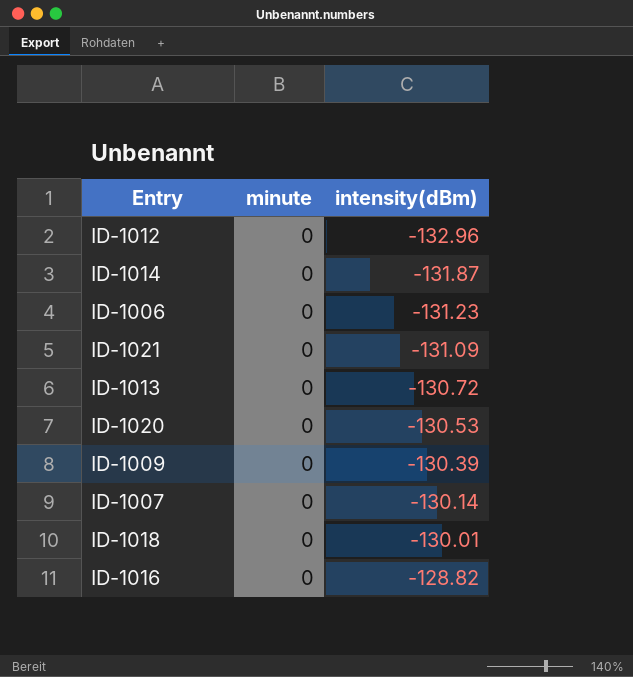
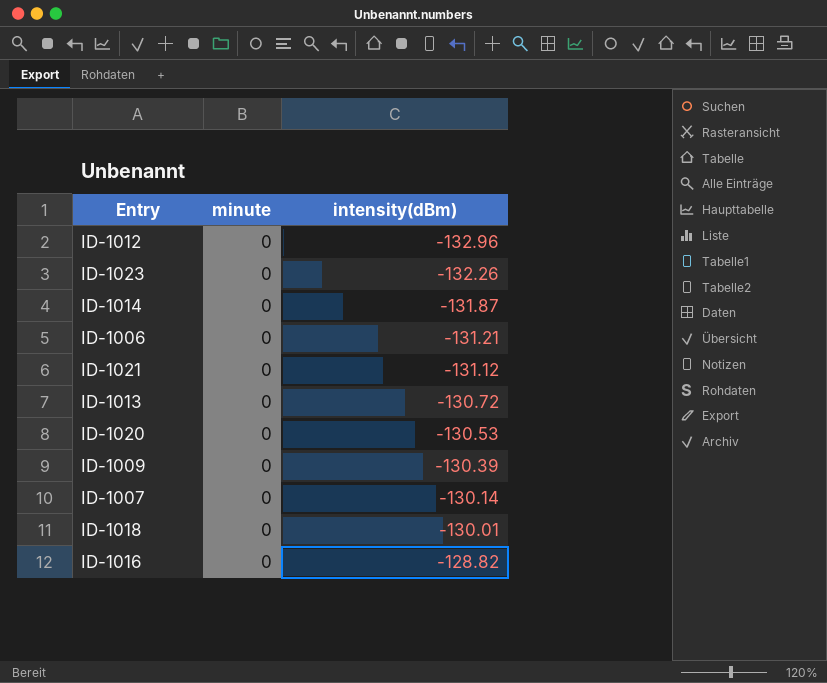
row ID-1023: none -> 0 | -132.26
ID-1006 | intensity(dBm): -131.23 -> -131.21
ID-1021 | intensity(dBm): -131.09 -> -131.12

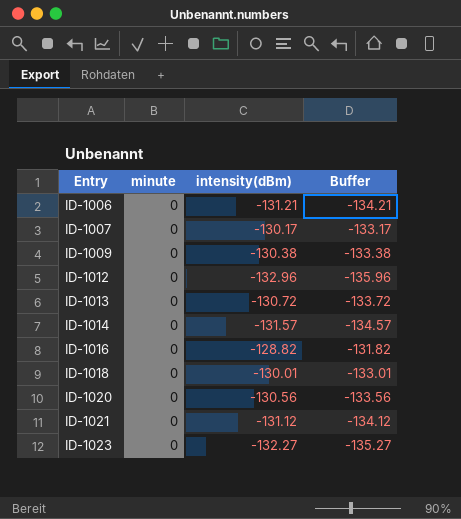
row order: intensity(dBm) ascending -> Entry ascending
column Buffer | formula: none -> [intensity(dBm)] - 3
ID-1007 | intensity(dBm): -130.14 -> -130.17
ID-1009 | intensity(dBm): -130.39 -> -130.38
ID-1014 | intensity(dBm): -131.87 -> -131.57
ID-1020 | intensity(dBm): -130.53 -> -130.56
ID-1023 | intensity(dBm): -132.26 -> -132.27

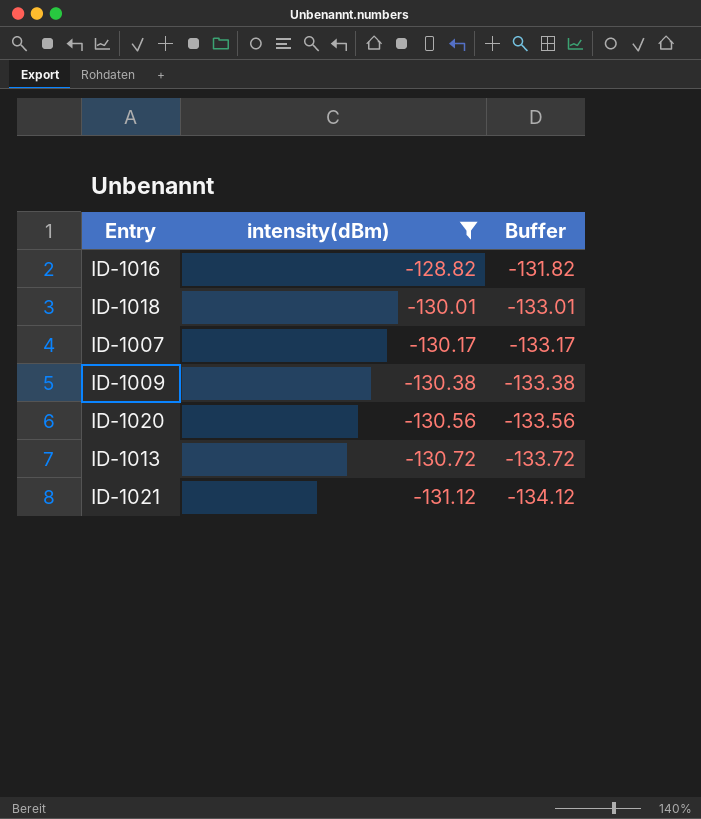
filter: none -> intensity(dBm) >= -131.12
row order: Entry ascending -> intensity(dBm) descending
column minute | position: 2 -> none

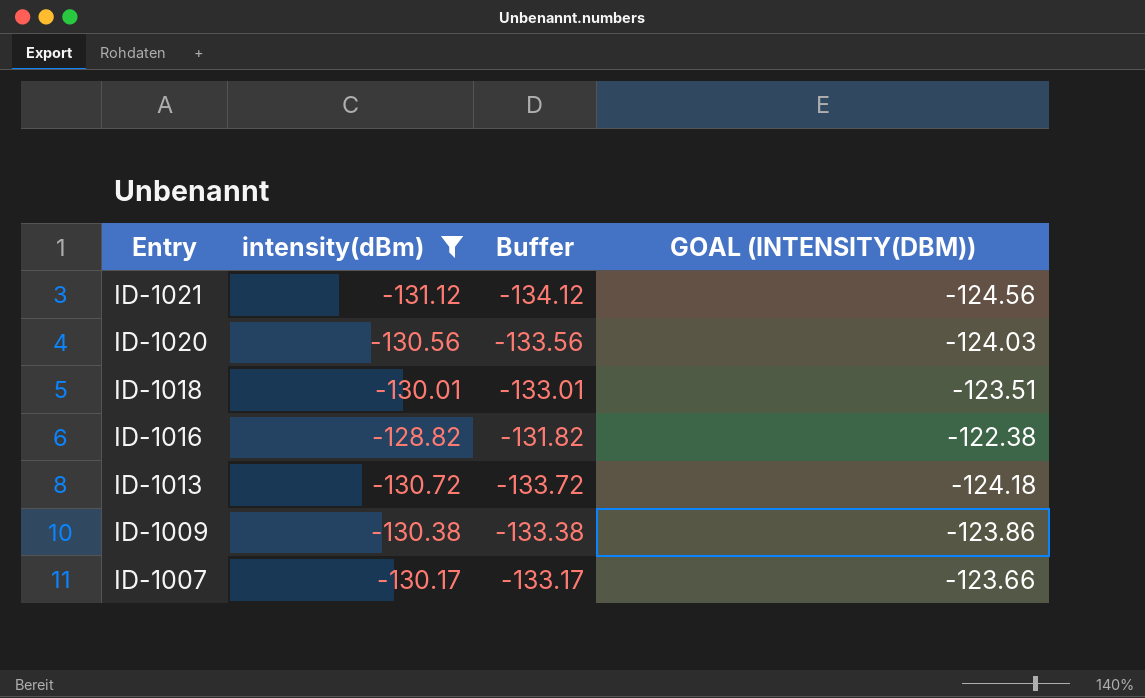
row order: intensity(dBm) descending -> Entry descending
column GOAL (INTENSITY(DBM)) | formula: none -> [intensity(dBm)] * 0.95

